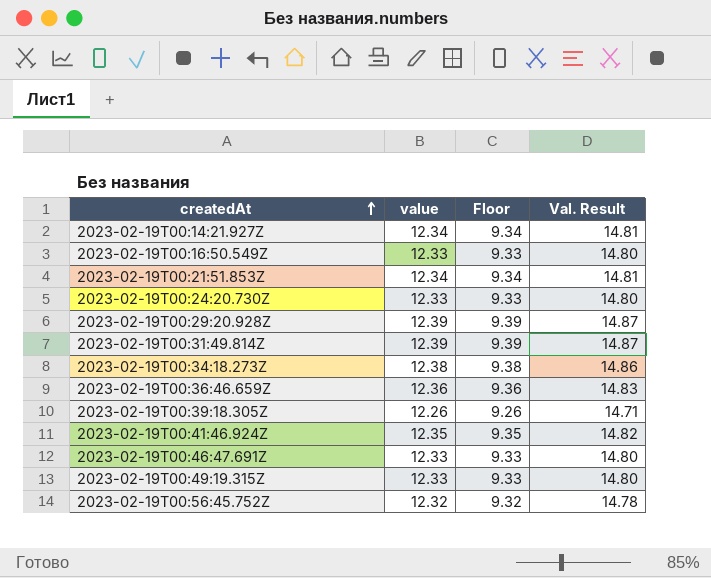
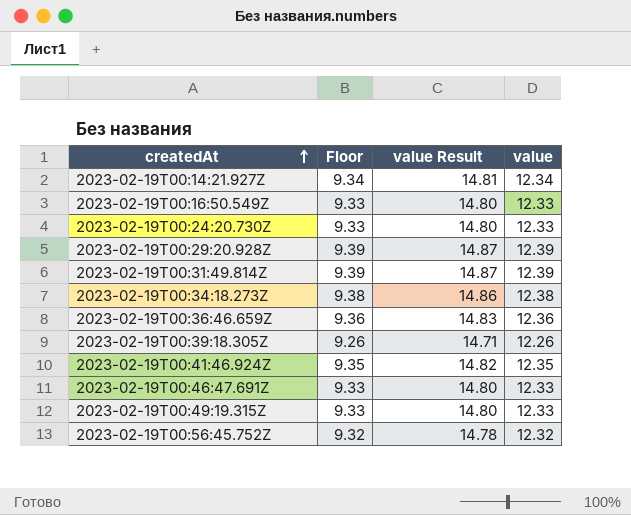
column name: Val. Result -> value Result
column value | position: 2 -> 4
row 2023-02-19T00:21:51.853Z: 12.34 | 9.34 | 14.81 -> none

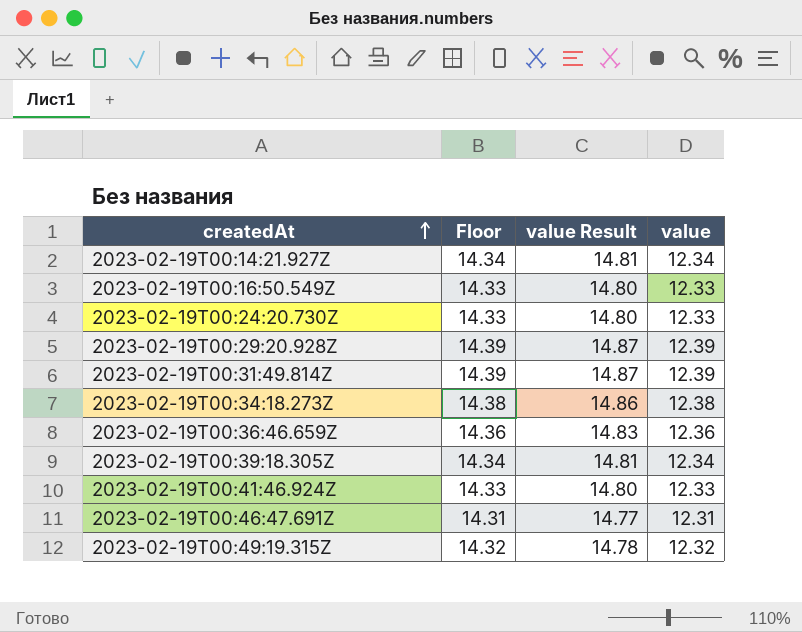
column Floor | formula: [value] - 3 -> [value] + 2
row 2023-02-19T00:56:45.752Z: 9.32 | 14.78 | 12.32 -> none
2023-02-19T00:39:18.305Z | value Result: 14.71 -> 14.81
2023-02-19T00:39:18.305Z | value: 12.26 -> 12.34
2023-02-19T00:41:46.924Z | value Result: 14.82 -> 14.80
2023-02-19T00:41:46.924Z | value: 12.35 -> 12.33
2023-02-19T00:46:47.691Z | value Result: 14.80 -> 14.77
2023-02-19T00:46:47.691Z | value: 12.33 -> 12.31
2023-02-19T00:49:19.315Z | value Result: 14.80 -> 14.78
2023-02-19T00:49:19.315Z | value: 12.33 -> 12.32

